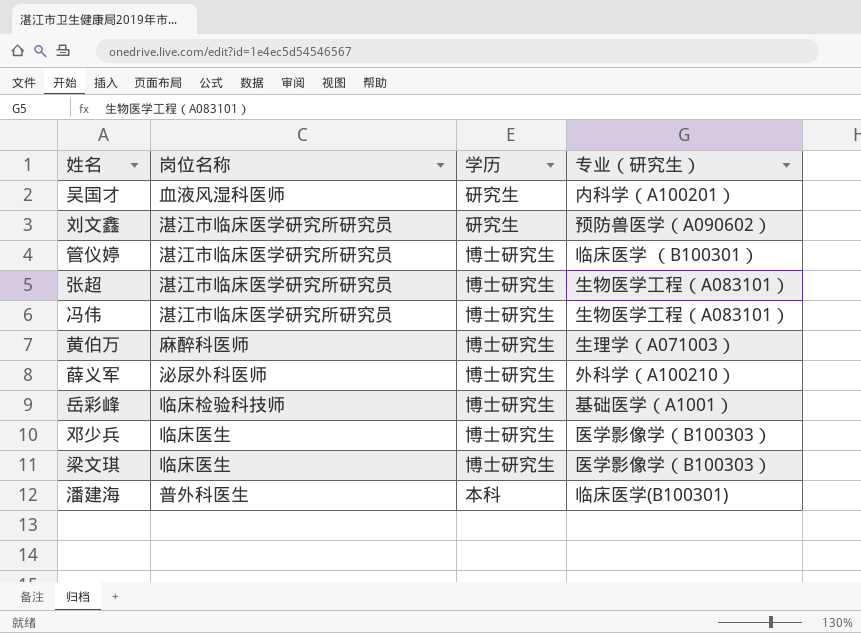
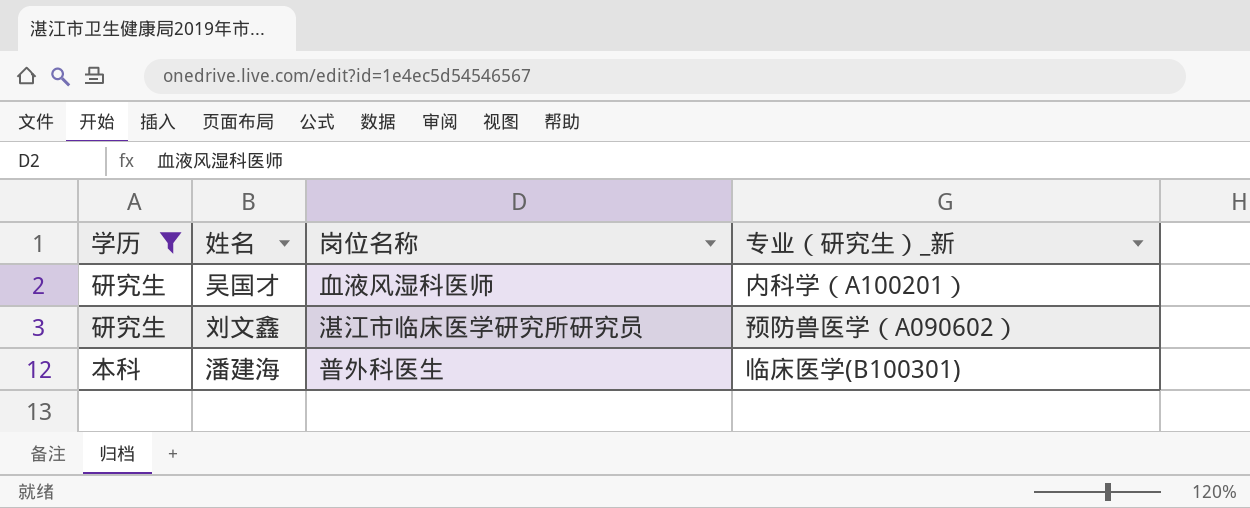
filter: none -> 学历 != 博士研究生
column 学历 | position: 3 -> 1
column name: 专业（研究生） -> 专业（研究生）_新

